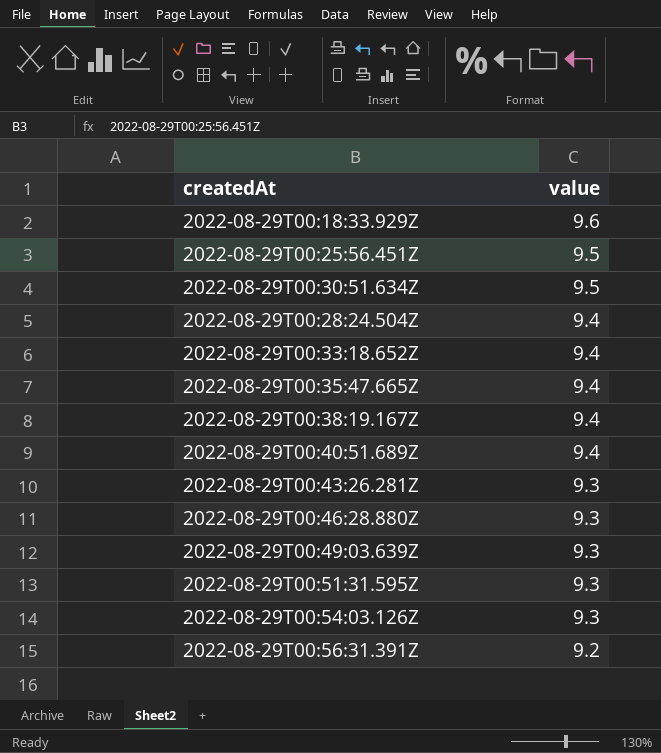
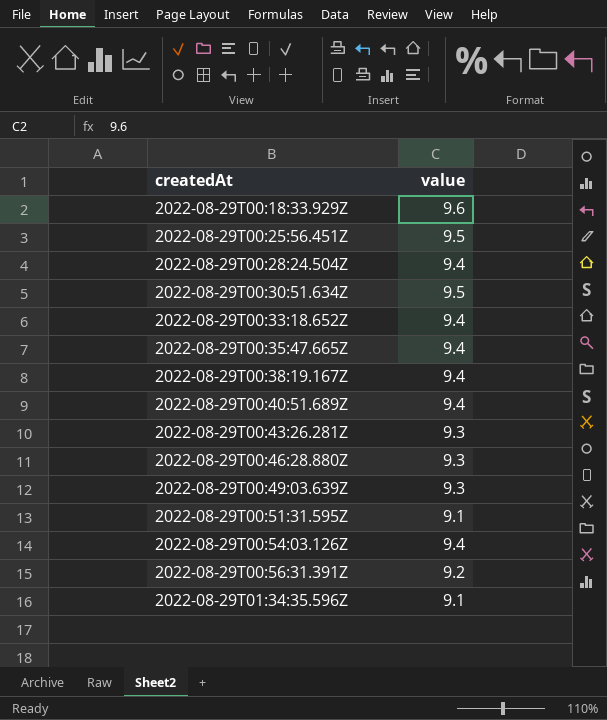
row order: value descending -> createdAt ascending
2022-08-29T00:51:31.595Z | value: 9.3 -> 9.1
2022-08-29T00:54:03.126Z | value: 9.3 -> 9.4
row 2022-08-29T01:34:35.596Z: none -> 9.1

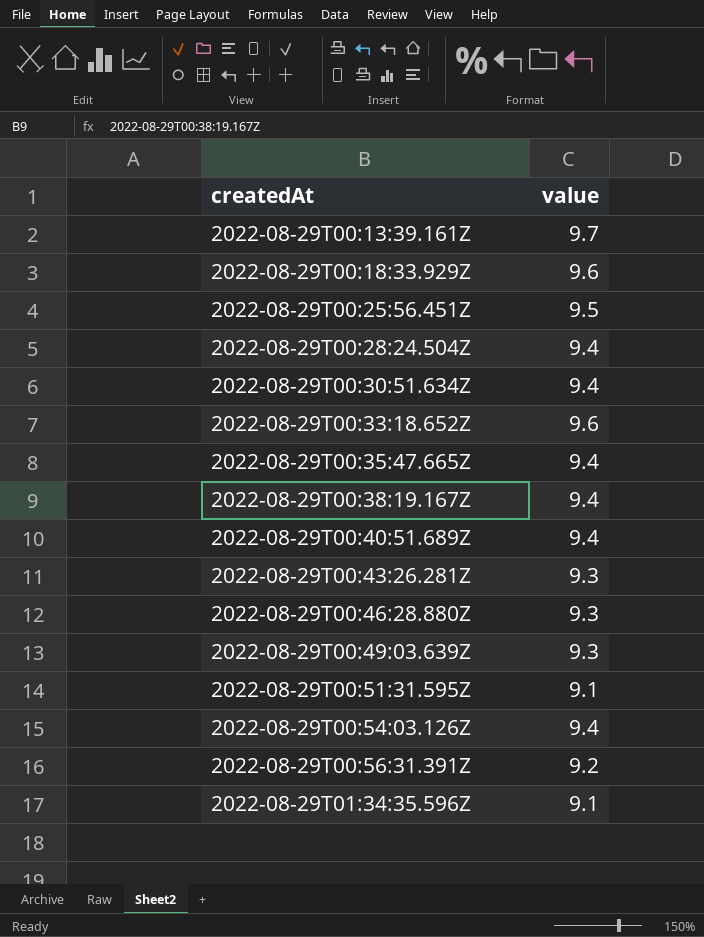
row 2022-08-29T00:13:39.161Z: none -> 9.7
2022-08-29T00:30:51.634Z | value: 9.5 -> 9.4
2022-08-29T00:33:18.652Z | value: 9.4 -> 9.6

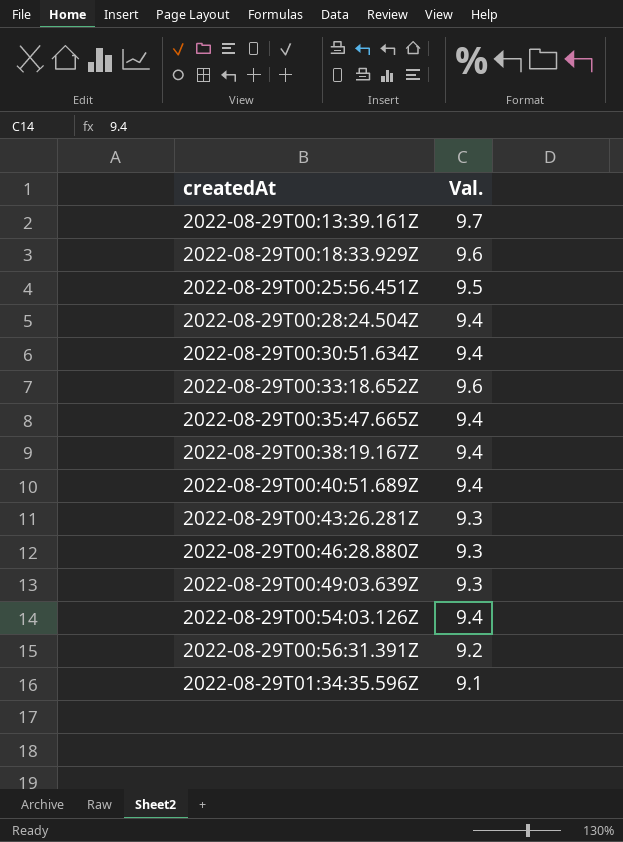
column name: value -> Val.
row 2022-08-29T00:51:31.595Z: 9.1 -> none

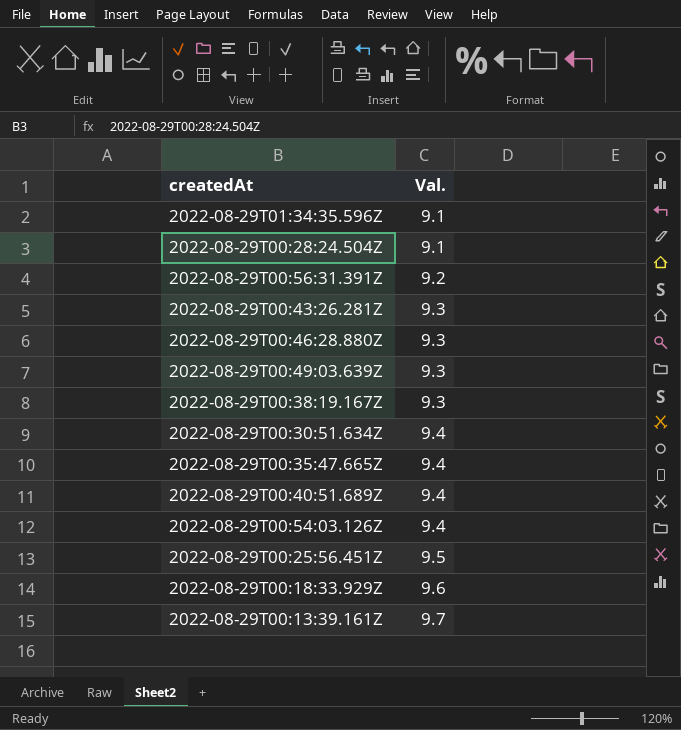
row order: createdAt ascending -> Val. ascending
row 2022-08-29T00:33:18.652Z: 9.6 -> none
2022-08-29T00:28:24.504Z | Val.: 9.4 -> 9.1
2022-08-29T00:38:19.167Z | Val.: 9.4 -> 9.3

